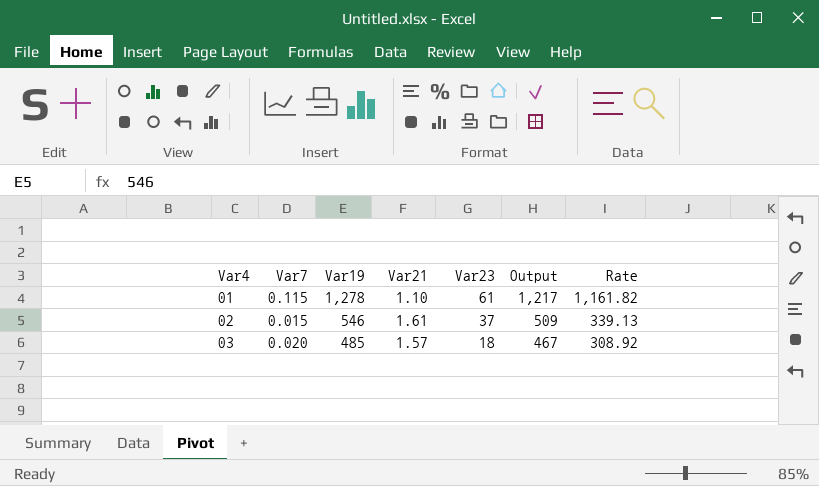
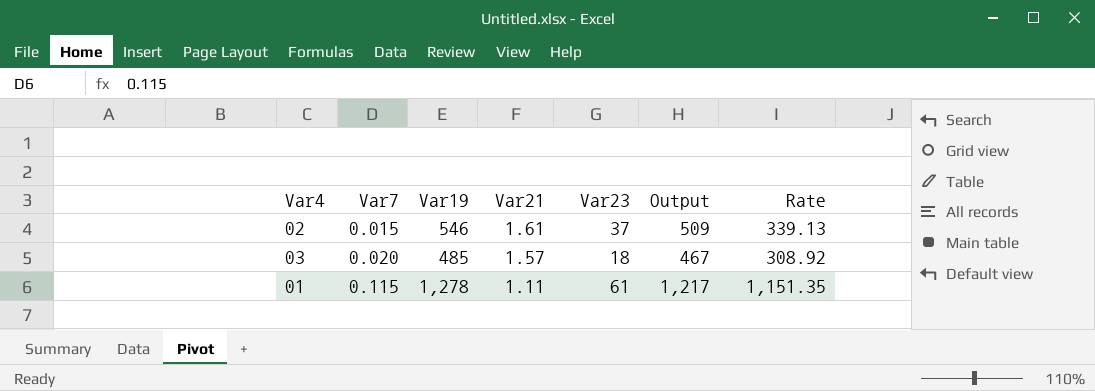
row order: Var4 ascending -> Var7 ascending
01 | Var21: 1.10 -> 1.11
01 | Rate: 1,161.82 -> 1,151.35

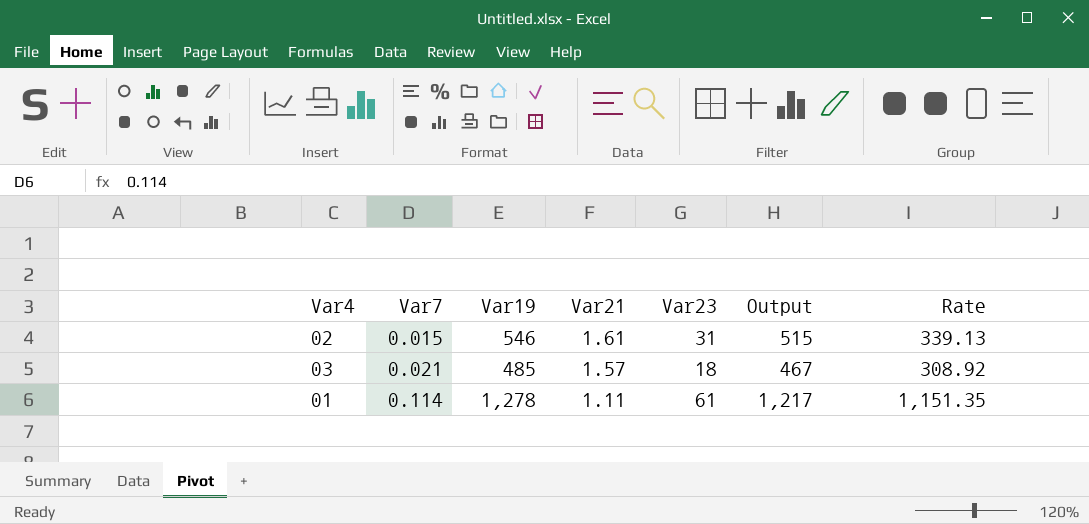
02 | Var23: 37 -> 31
02 | Output: 509 -> 515
03 | Var7: 0.020 -> 0.021
01 | Var7: 0.115 -> 0.114

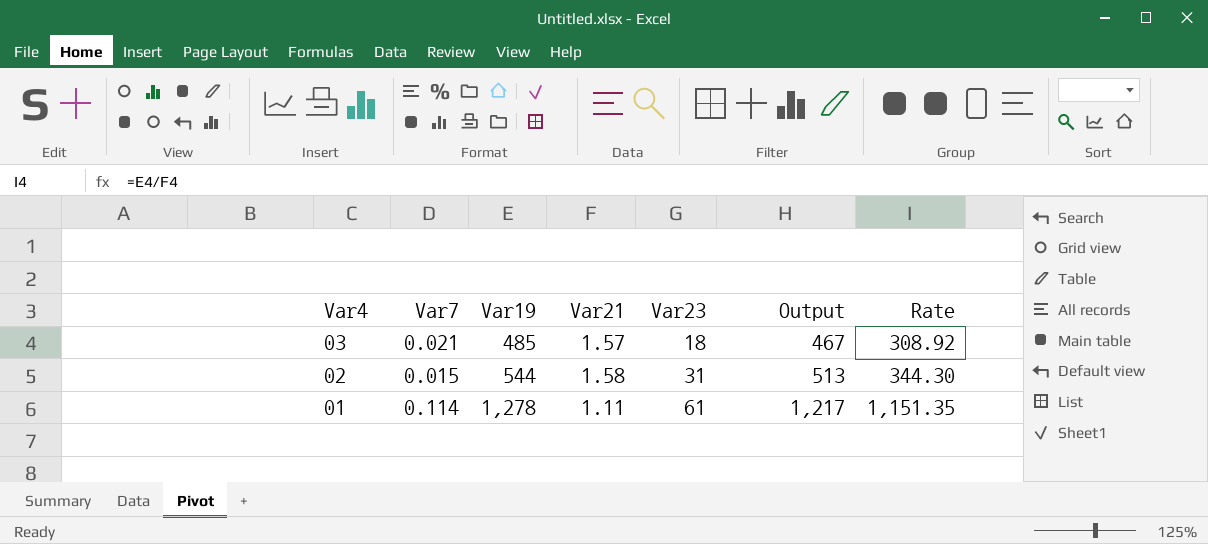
row order: Var7 ascending -> Var4 descending
02 | Var19: 546 -> 544
02 | Var21: 1.61 -> 1.58
02 | Output: 515 -> 513
02 | Rate: 339.13 -> 344.30

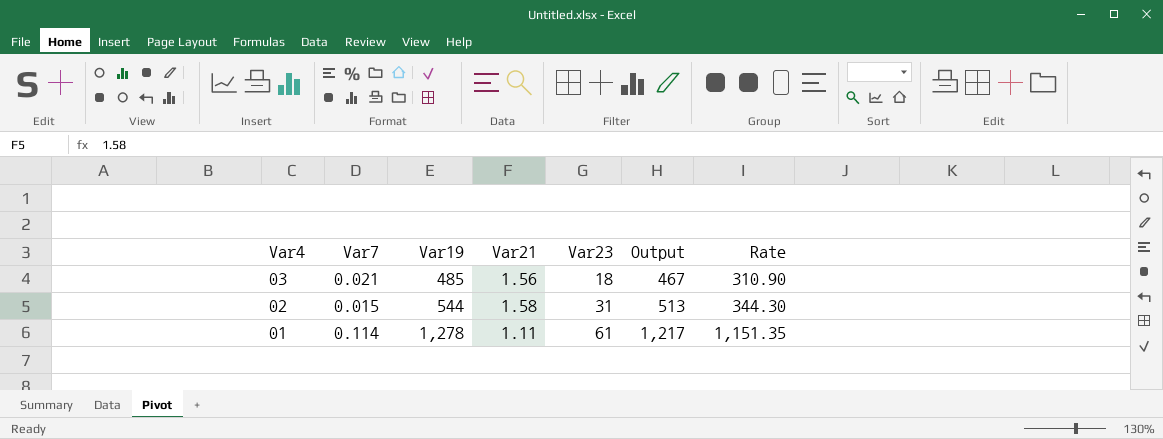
03 | Var21: 1.57 -> 1.56
03 | Rate: 308.92 -> 310.90

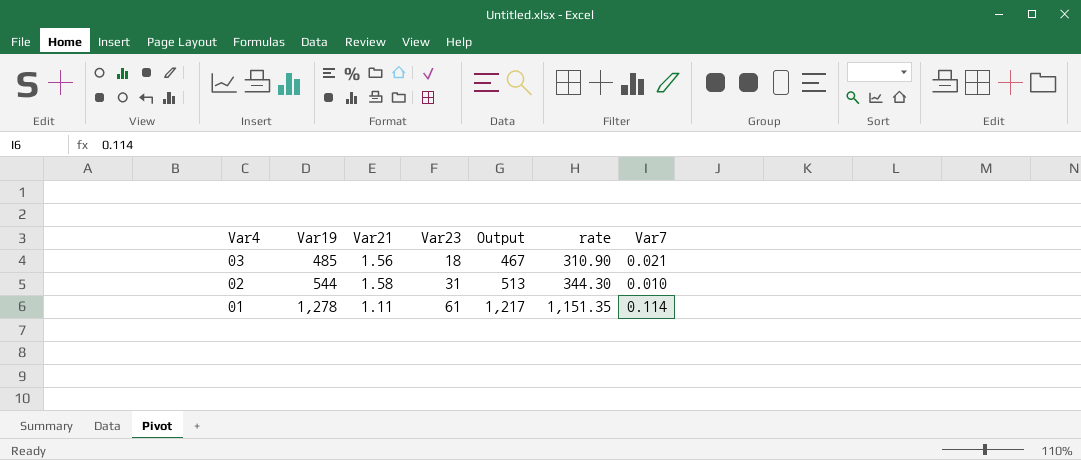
column name: Rate -> rate
column Var7 | position: 2 -> 7
02 | Var7: 0.015 -> 0.010

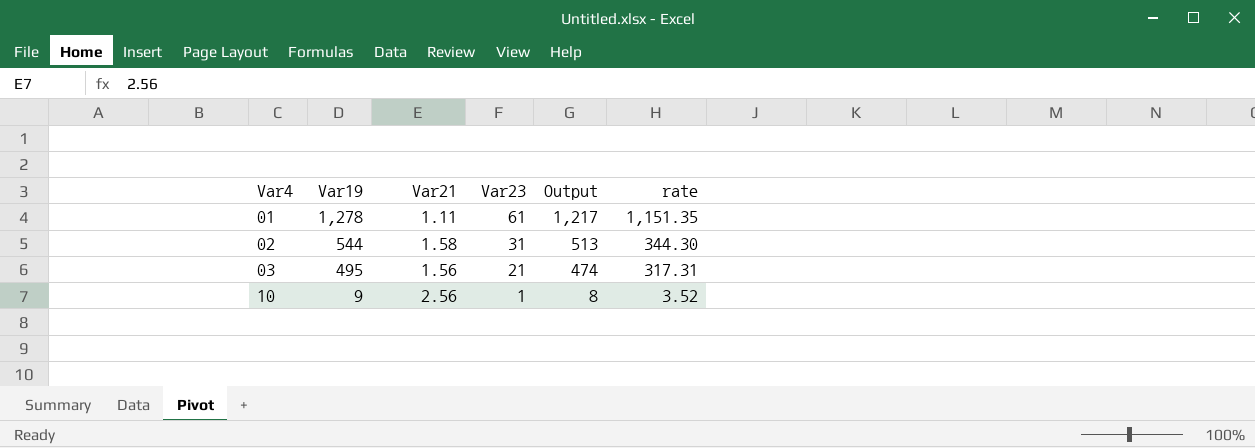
row order: Var4 descending -> Var4 ascending
column Var7 | position: 7 -> none
03 | Var19: 485 -> 495
03 | Var23: 18 -> 21
03 | Output: 467 -> 474
03 | rate: 310.90 -> 317.31
row 10: none -> 9 | 2.56 | 1 | 8 | 3.52

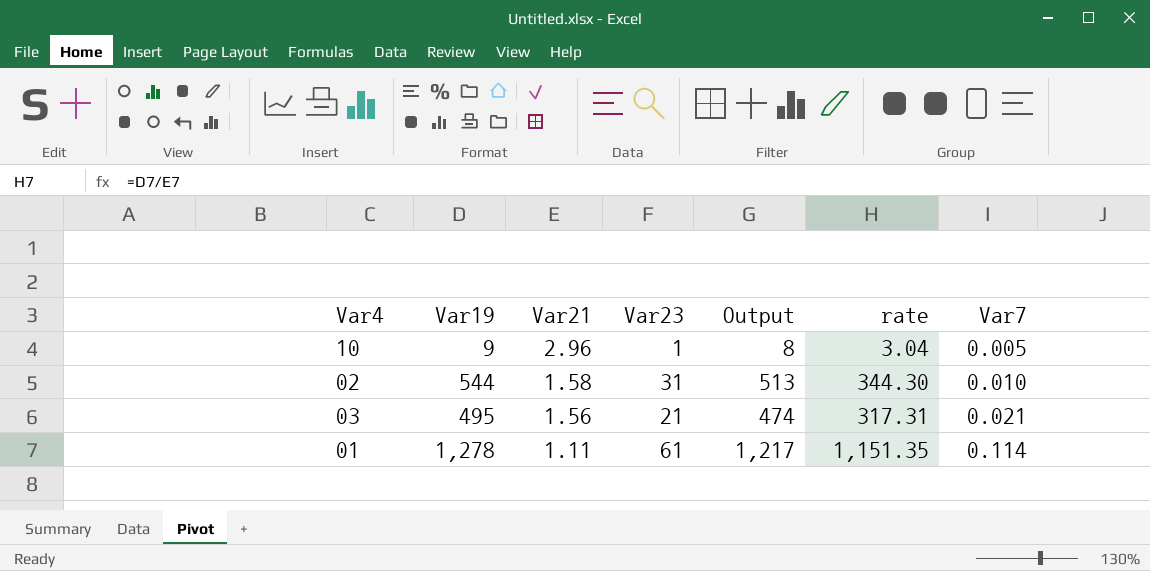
row order: Var4 ascending -> Var21 descending
column Var7 | position: none -> 7
10 | Var21: 2.56 -> 2.96
10 | rate: 3.52 -> 3.04

